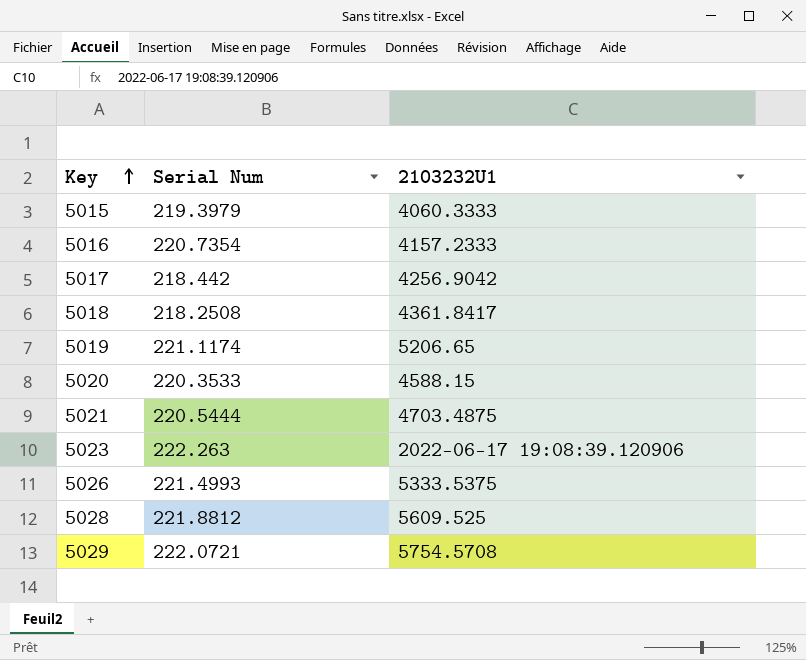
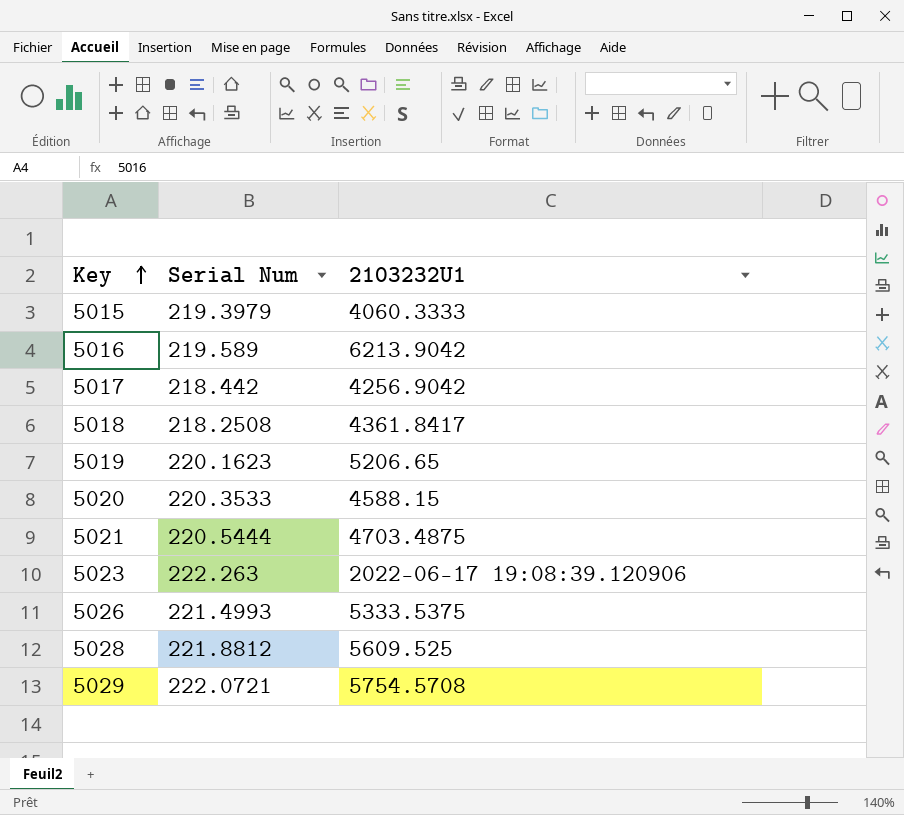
5016 | Serial Num: 220.7354 -> 219.589
5016 | 2103232U1: 4157.2333 -> 6213.9042
5019 | Serial Num: 221.1174 -> 220.1623

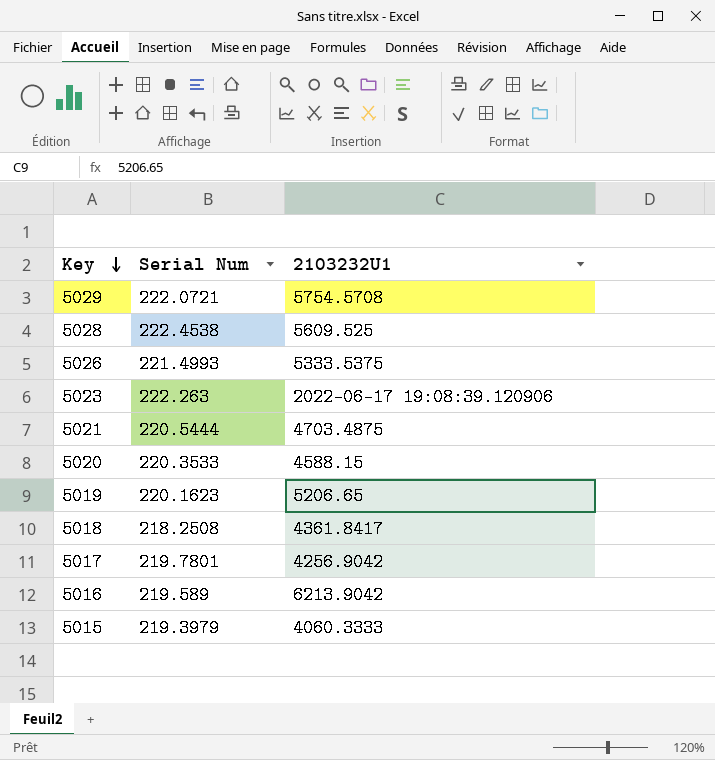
row order: Key ascending -> Key descending
5028 | Serial Num: 221.8812 -> 222.4538
5017 | Serial Num: 218.442 -> 219.7801

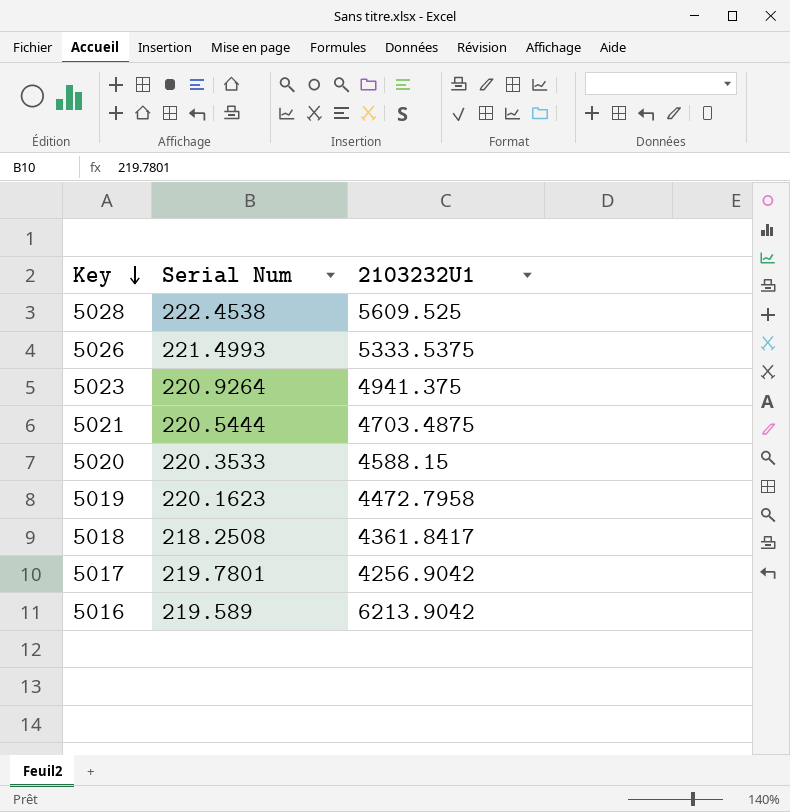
row 5029: 222.0721 | 5754.5708 -> none
row 5015: 219.3979 | 4060.3333 -> none
5023 | Serial Num: 222.263 -> 220.9264
5023 | 2103232U1: 2022-06-17 19:08:39.120906 -> 4941.375
5019 | 2103232U1: 5206.65 -> 4472.7958

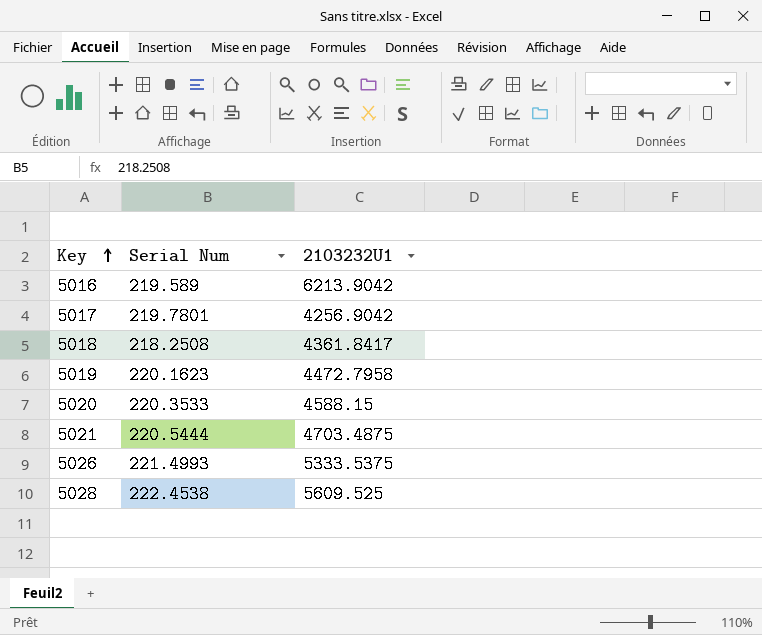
row order: Key descending -> Key ascending
row 5023: 220.9264 | 4941.375 -> none

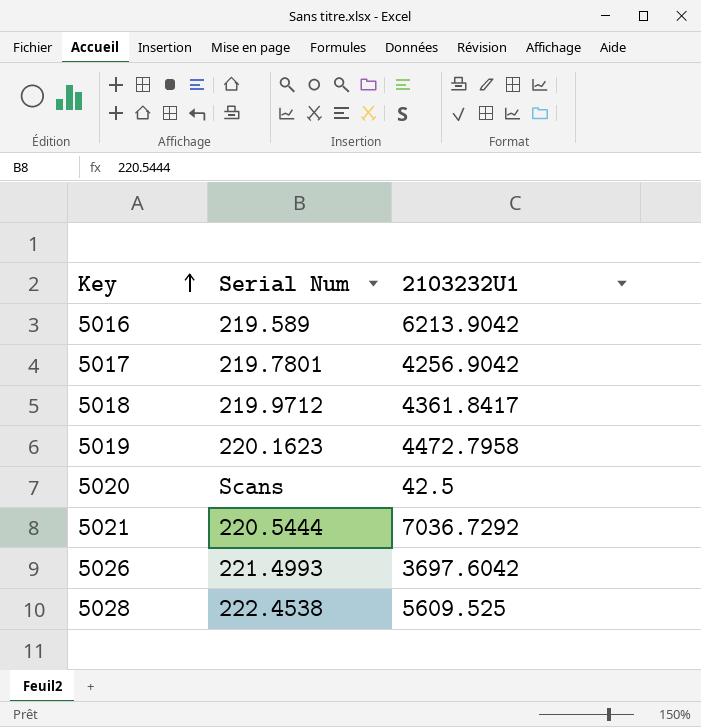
5018 | Serial Num: 218.2508 -> 219.9712
5020 | Serial Num: 220.3533 -> Scans
5020 | 2103232U1: 4588.15 -> 42.5
5021 | 2103232U1: 4703.4875 -> 7036.7292
5026 | 2103232U1: 5333.5375 -> 3697.6042

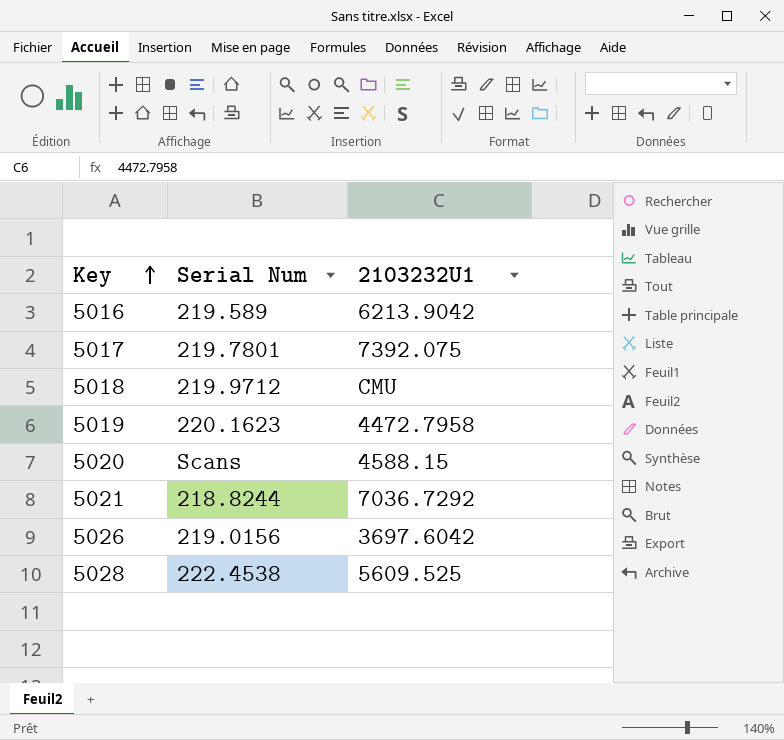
5017 | 2103232U1: 4256.9042 -> 7392.075
5018 | 2103232U1: 4361.8417 -> CMU
5020 | 2103232U1: 42.5 -> 4588.15
5021 | Serial Num: 220.5444 -> 218.8244
5026 | Serial Num: 221.4993 -> 219.0156

